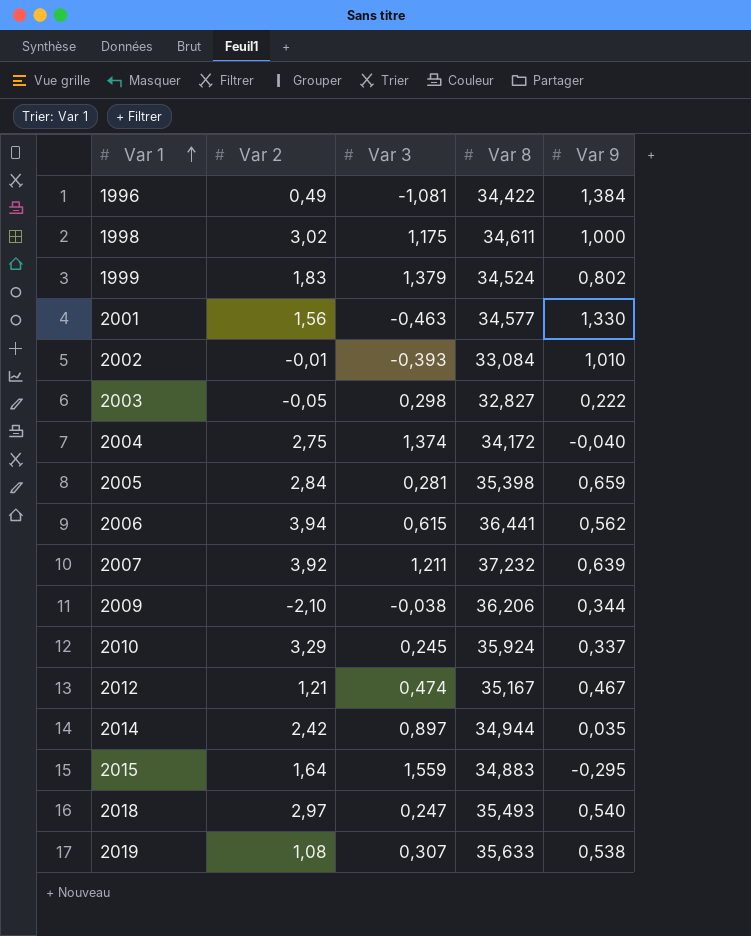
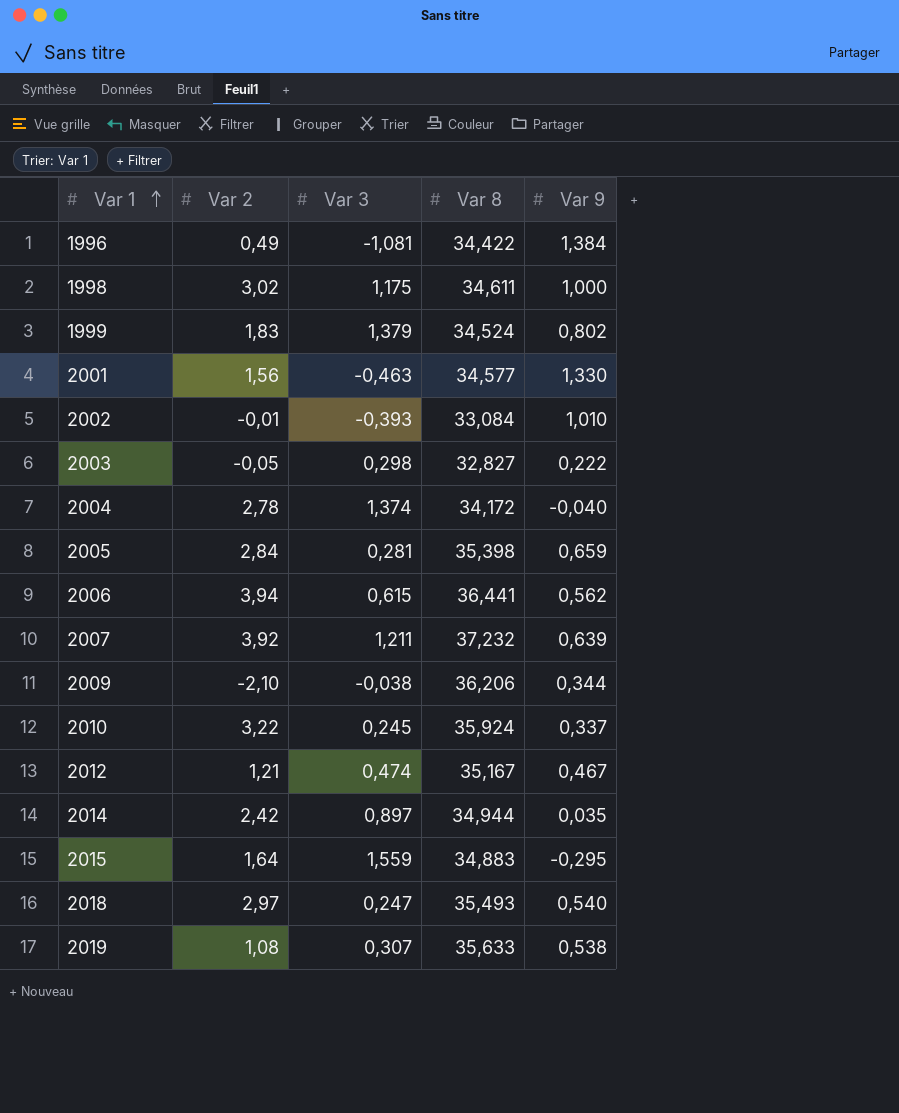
2004 | Var 2: 2,75 -> 2,78
2010 | Var 2: 3,29 -> 3,22

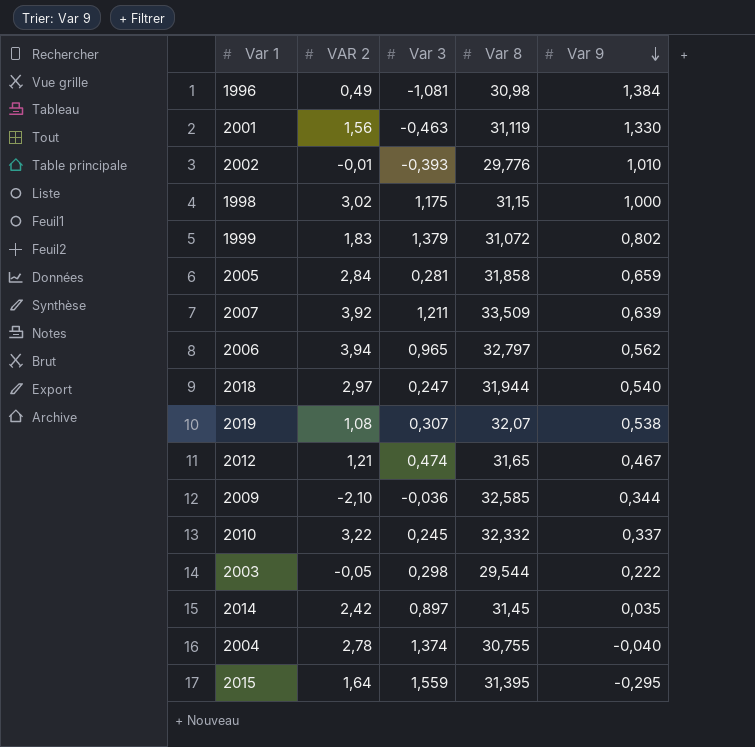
row order: Var 1 ascending -> Var 9 descending
column name: Var 2 -> VAR 2
1996 | Var 8: 34,422 -> 30,98
2001 | Var 8: 34,577 -> 31,119
2002 | Var 8: 33,084 -> 29,776
1998 | Var 8: 34,611 -> 31,15
1999 | Var 8: 34,524 -> 31,072
2005 | Var 8: 35,398 -> 31,858
2007 | Var 8: 37,232 -> 33,509
2006 | Var 3: 0,615 -> 0,965
2006 | Var 8: 36,441 -> 32,797
2018 | Var 8: 35,493 -> 31,944
2019 | Var 8: 35,633 -> 32,07
2012 | Var 8: 35,167 -> 31,65
2009 | Var 3: -0,038 -> -0,036
2009 | Var 8: 36,206 -> 32,585
2010 | Var 8: 35,924 -> 32,332
2003 | Var 8: 32,827 -> 29,544
2014 | Var 8: 34,944 -> 31,45
2004 | Var 8: 34,172 -> 30,755
2015 | Var 8: 34,883 -> 31,395

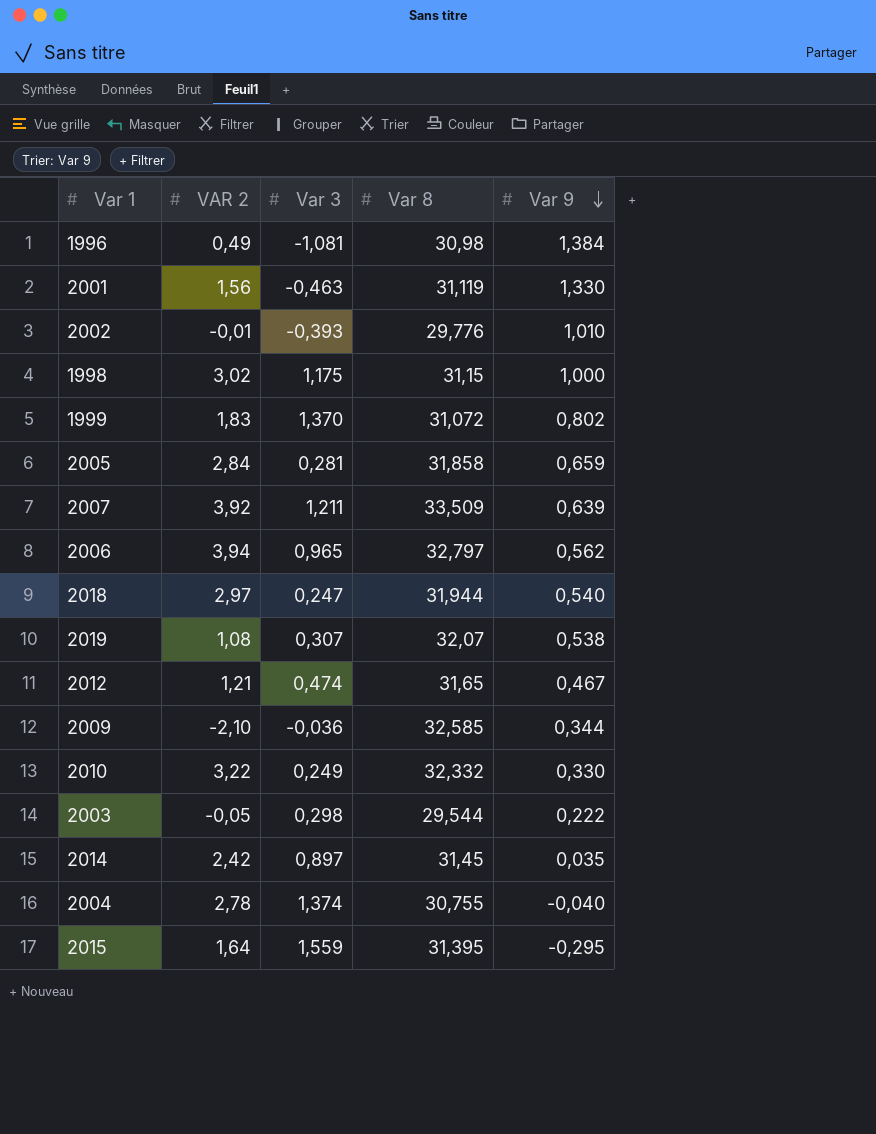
1999 | Var 3: 1,379 -> 1,370
2010 | Var 3: 0,245 -> 0,249
2010 | Var 9: 0,337 -> 0,330

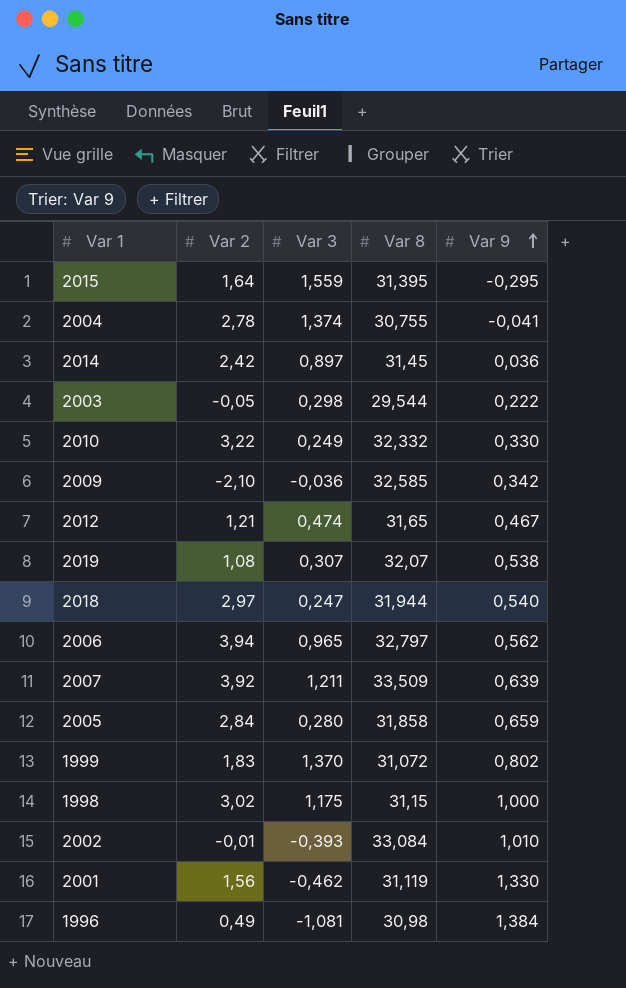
row order: Var 9 descending -> Var 9 ascending
column name: VAR 2 -> Var 2
2004 | Var 9: -0,040 -> -0,041
2014 | Var 9: 0,035 -> 0,036
2009 | Var 9: 0,344 -> 0,342
2005 | Var 3: 0,281 -> 0,280
2002 | Var 8: 29,776 -> 33,084
2001 | Var 3: -0,463 -> -0,462

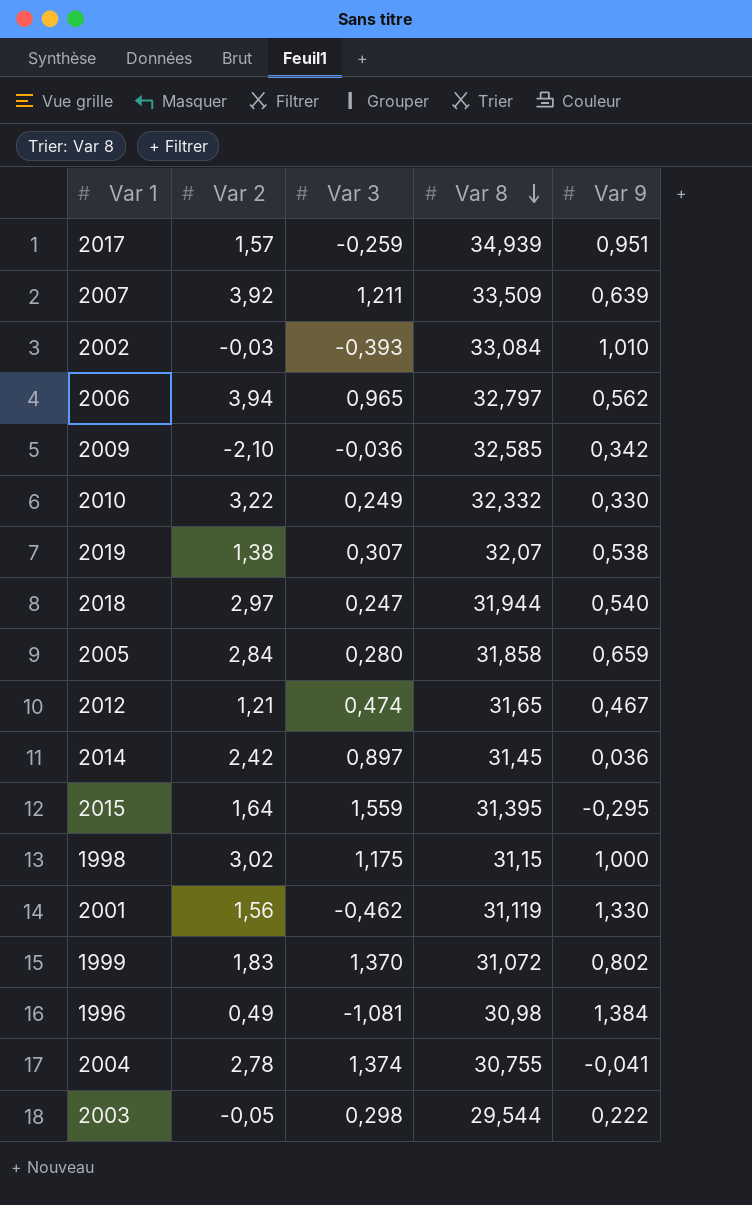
row order: Var 9 ascending -> Var 8 descending
row 2017: none -> 1,57 | -0,259 | 34,939 | 0,951
2002 | Var 2: -0,01 -> -0,03
2019 | Var 2: 1,08 -> 1,38

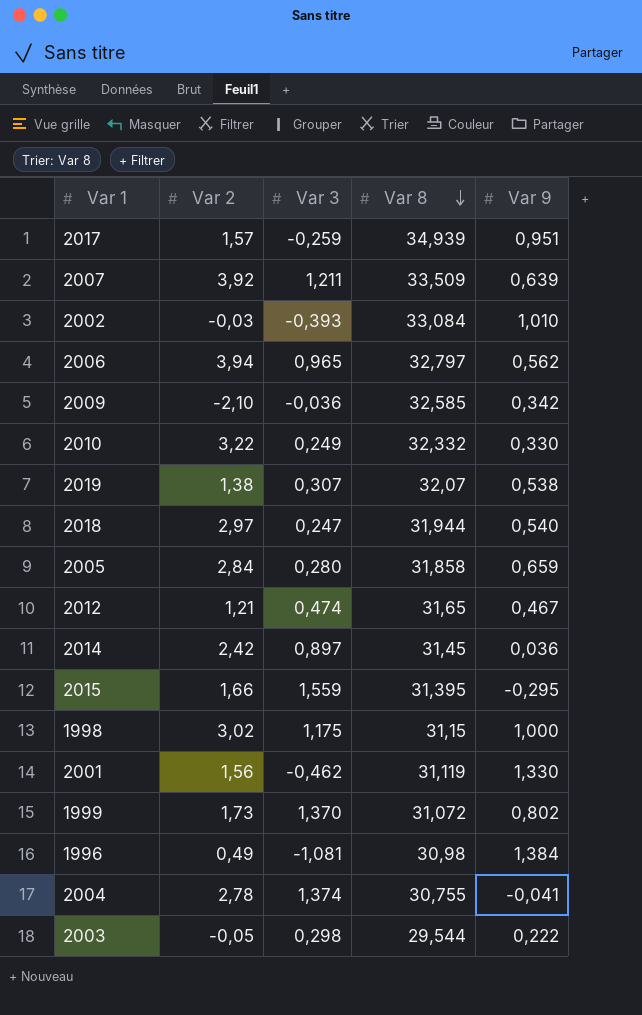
2015 | Var 2: 1,64 -> 1,66
1999 | Var 2: 1,83 -> 1,73

